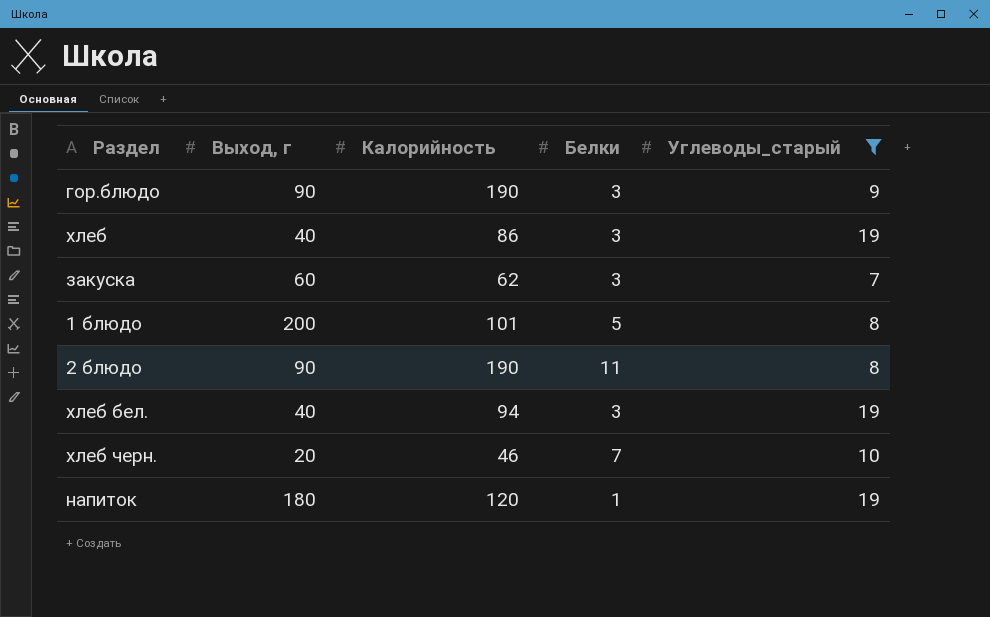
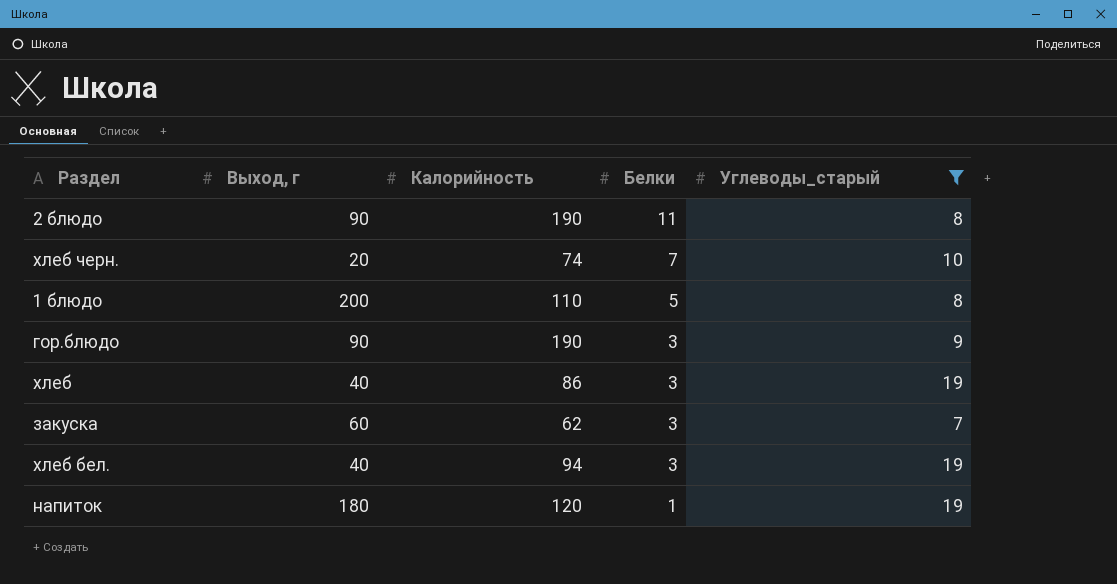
row order: none -> Белки descending
хлеб черн. | Калорийность: 46 -> 74
1 блюдо | Калорийность: 101 -> 110

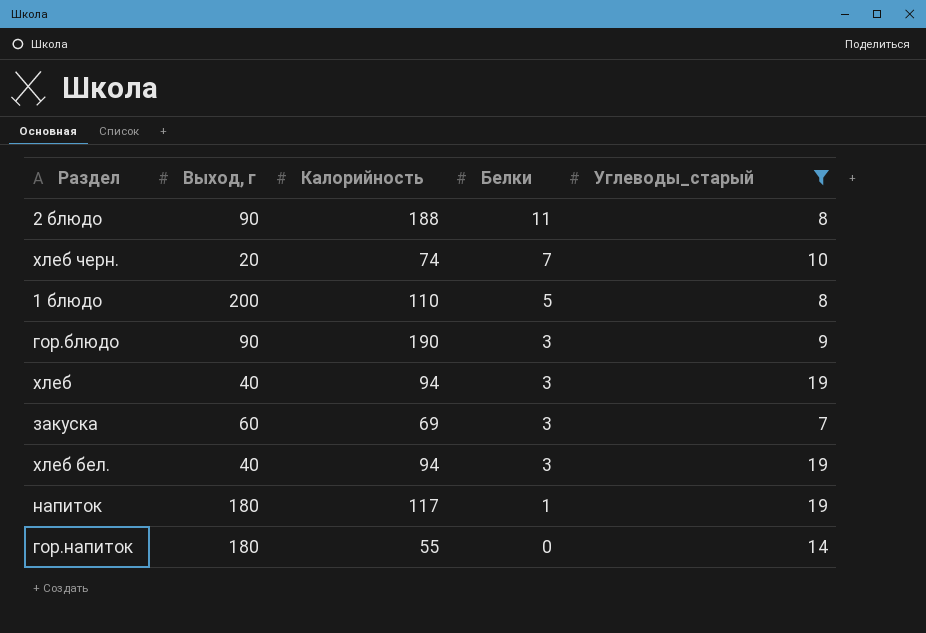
2 блюдо | Калорийность: 190 -> 188
хлеб | Калорийность: 86 -> 94
закуска | Калорийность: 62 -> 69
напиток | Калорийность: 120 -> 117
row гор.напиток: none -> 180 | 55 | 0 | 14

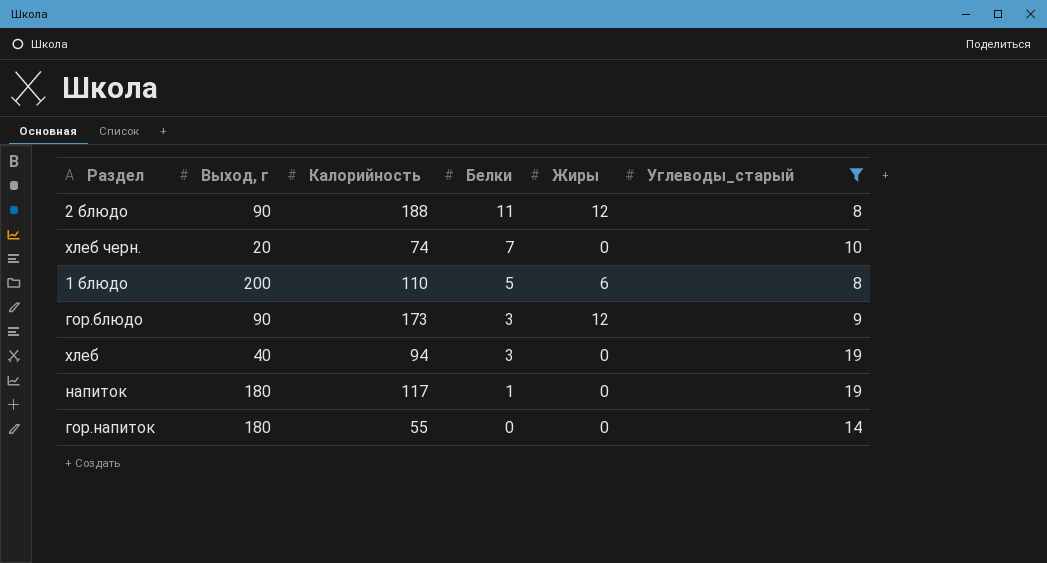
column Жиры | position: none -> 5
row закуска: 60 | 69 | 3 | 7 -> none
row хлеб бел.: 40 | 94 | 3 | 19 -> none
гор.блюдо | Калорийность: 190 -> 173

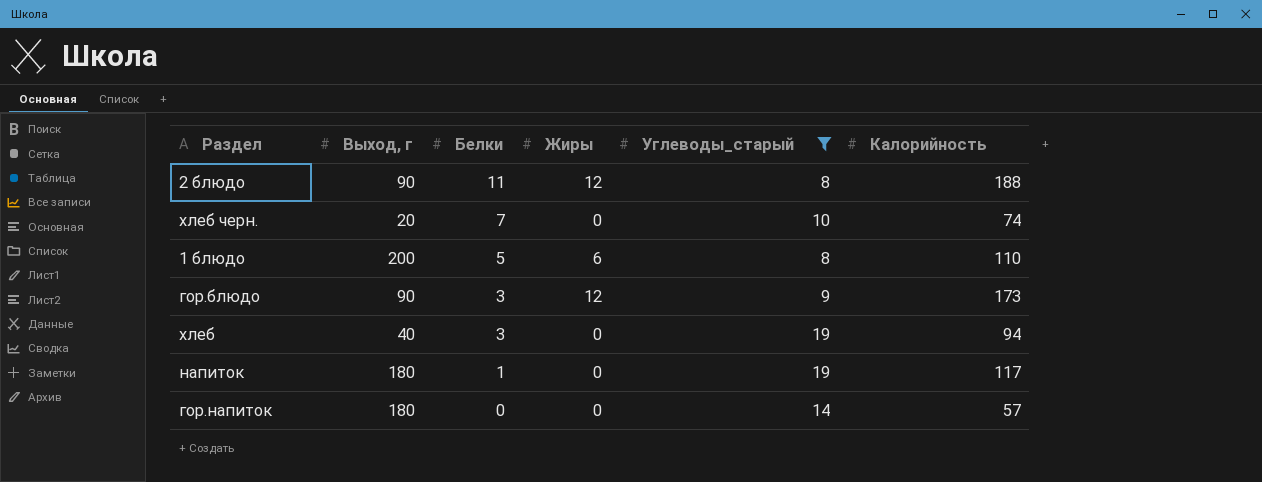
column Калорийность | position: 3 -> 6
гор.напиток | Калорийность: 55 -> 57

